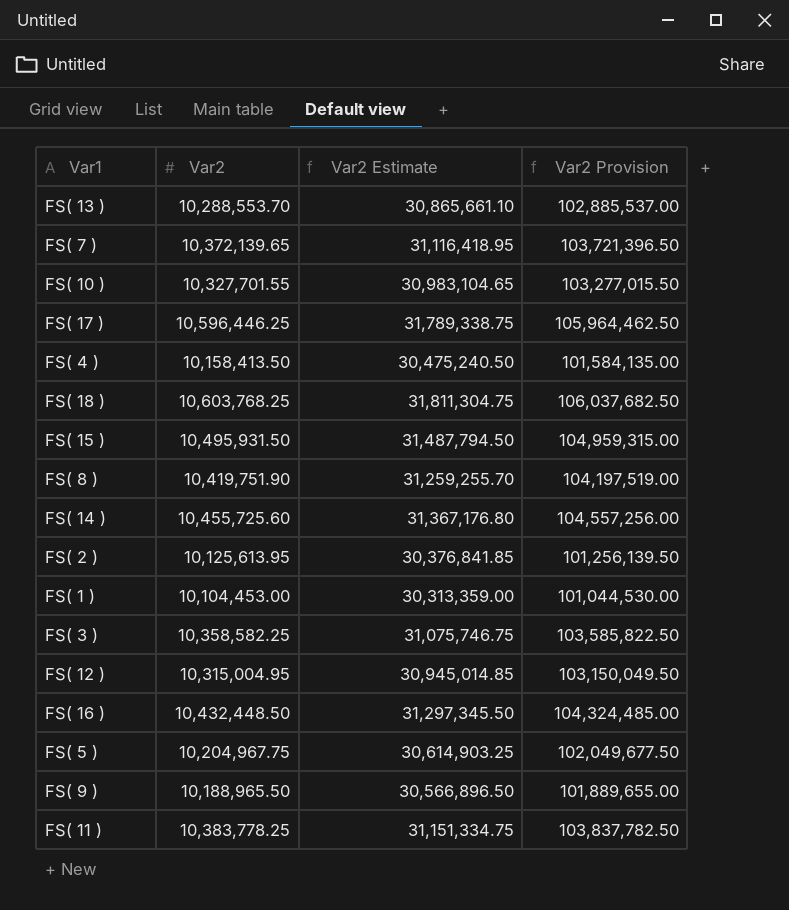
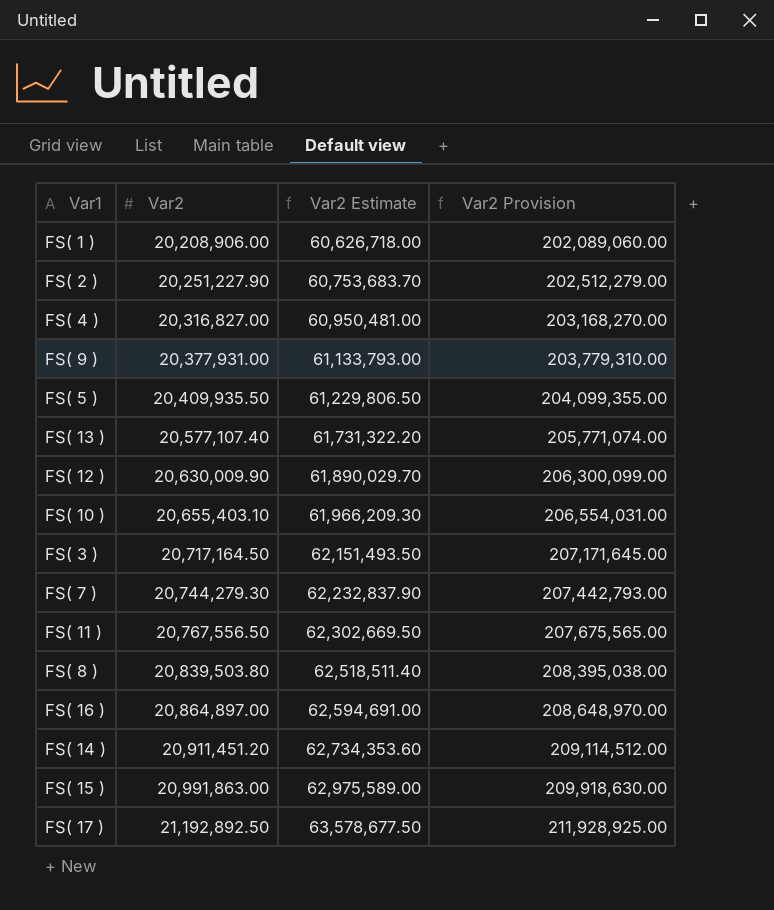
row order: none -> Var2 ascending
row FS( 18 ): 10,603,768.25 | 31,811,304.75 | 106,037,682.50 -> none
FS( 1 ) | Var2: 10,104,453.00 -> 20,208,906.00
FS( 1 ) | Var2 Estimate: 30,313,359.00 -> 60,626,718.00
FS( 1 ) | Var2 Provision: 101,044,530.00 -> 202,089,060.00
FS( 2 ) | Var2: 10,125,613.95 -> 20,251,227.90
FS( 2 ) | Var2 Estimate: 30,376,841.85 -> 60,753,683.70
FS( 2 ) | Var2 Provision: 101,256,139.50 -> 202,512,279.00
FS( 4 ) | Var2: 10,158,413.50 -> 20,316,827.00
FS( 4 ) | Var2 Estimate: 30,475,240.50 -> 60,950,481.00
FS( 4 ) | Var2 Provision: 101,584,135.00 -> 203,168,270.00
FS( 9 ) | Var2: 10,188,965.50 -> 20,377,931.00
FS( 9 ) | Var2 Estimate: 30,566,896.50 -> 61,133,793.00
FS( 9 ) | Var2 Provision: 101,889,655.00 -> 203,779,310.00
FS( 5 ) | Var2: 10,204,967.75 -> 20,409,935.50
FS( 5 ) | Var2 Estimate: 30,614,903.25 -> 61,229,806.50
FS( 5 ) | Var2 Provision: 102,049,677.50 -> 204,099,355.00
FS( 13 ) | Var2: 10,288,553.70 -> 20,577,107.40
FS( 13 ) | Var2 Estimate: 30,865,661.10 -> 61,731,322.20
FS( 13 ) | Var2 Provision: 102,885,537.00 -> 205,771,074.00
FS( 12 ) | Var2: 10,315,004.95 -> 20,630,009.90
FS( 12 ) | Var2 Estimate: 30,945,014.85 -> 61,890,029.70
FS( 12 ) | Var2 Provision: 103,150,049.50 -> 206,300,099.00
FS( 10 ) | Var2: 10,327,701.55 -> 20,655,403.10
FS( 10 ) | Var2 Estimate: 30,983,104.65 -> 61,966,209.30
FS( 10 ) | Var2 Provision: 103,277,015.50 -> 206,554,031.00
FS( 3 ) | Var2: 10,358,582.25 -> 20,717,164.50
FS( 3 ) | Var2 Estimate: 31,075,746.75 -> 62,151,493.50
FS( 3 ) | Var2 Provision: 103,585,822.50 -> 207,171,645.00
FS( 7 ) | Var2: 10,372,139.65 -> 20,744,279.30
FS( 7 ) | Var2 Estimate: 31,116,418.95 -> 62,232,837.90
FS( 7 ) | Var2 Provision: 103,721,396.50 -> 207,442,793.00
FS( 11 ) | Var2: 10,383,778.25 -> 20,767,556.50
FS( 11 ) | Var2 Estimate: 31,151,334.75 -> 62,302,669.50
FS( 11 ) | Var2 Provision: 103,837,782.50 -> 207,675,565.00
FS( 8 ) | Var2: 10,419,751.90 -> 20,839,503.80
FS( 8 ) | Var2 Estimate: 31,259,255.70 -> 62,518,511.40
FS( 8 ) | Var2 Provision: 104,197,519.00 -> 208,395,038.00
FS( 16 ) | Var2: 10,432,448.50 -> 20,864,897.00
FS( 16 ) | Var2 Estimate: 31,297,345.50 -> 62,594,691.00
FS( 16 ) | Var2 Provision: 104,324,485.00 -> 208,648,970.00
FS( 14 ) | Var2: 10,455,725.60 -> 20,911,451.20
FS( 14 ) | Var2 Estimate: 31,367,176.80 -> 62,734,353.60
FS( 14 ) | Var2 Provision: 104,557,256.00 -> 209,114,512.00
FS( 15 ) | Var2: 10,495,931.50 -> 20,991,863.00
FS( 15 ) | Var2 Estimate: 31,487,794.50 -> 62,975,589.00
FS( 15 ) | Var2 Provision: 104,959,315.00 -> 209,918,630.00
FS( 17 ) | Var2: 10,596,446.25 -> 21,192,892.50
FS( 17 ) | Var2 Estimate: 31,789,338.75 -> 63,578,677.50
FS( 17 ) | Var2 Provision: 105,964,462.50 -> 211,928,925.00

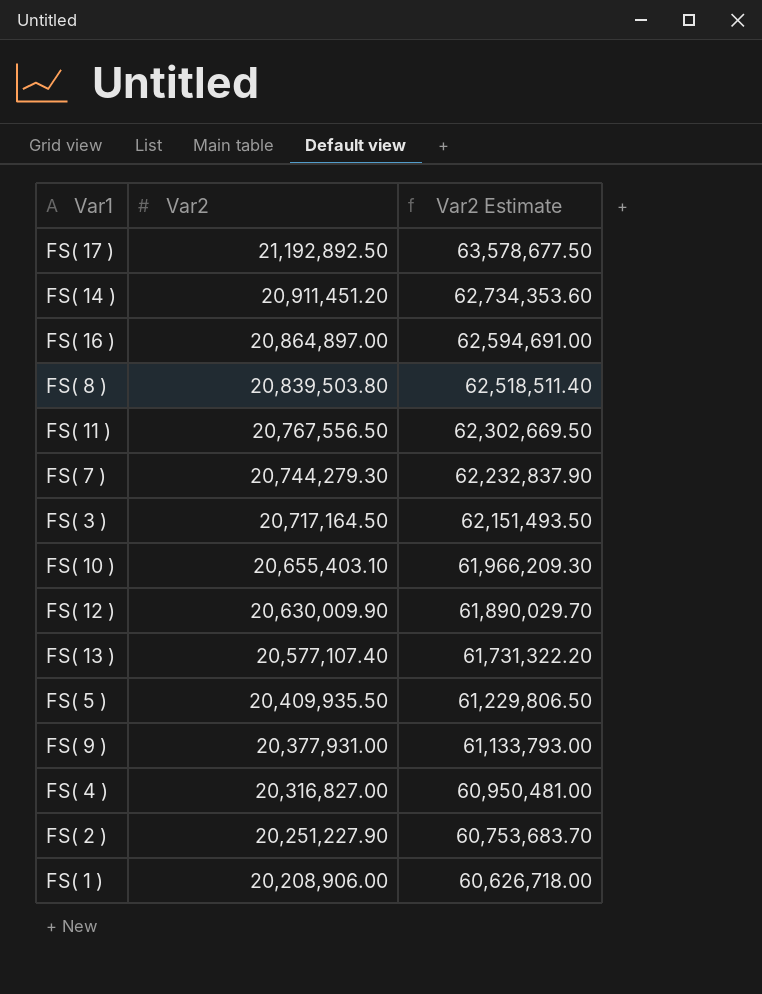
row order: Var2 ascending -> Var2 descending
column Var2 Provision | formula: [Var2] * 10 -> none
row FS( 15 ): 20,991,863.00 | 62,975,589.00 | 209,918,630.00 -> none

